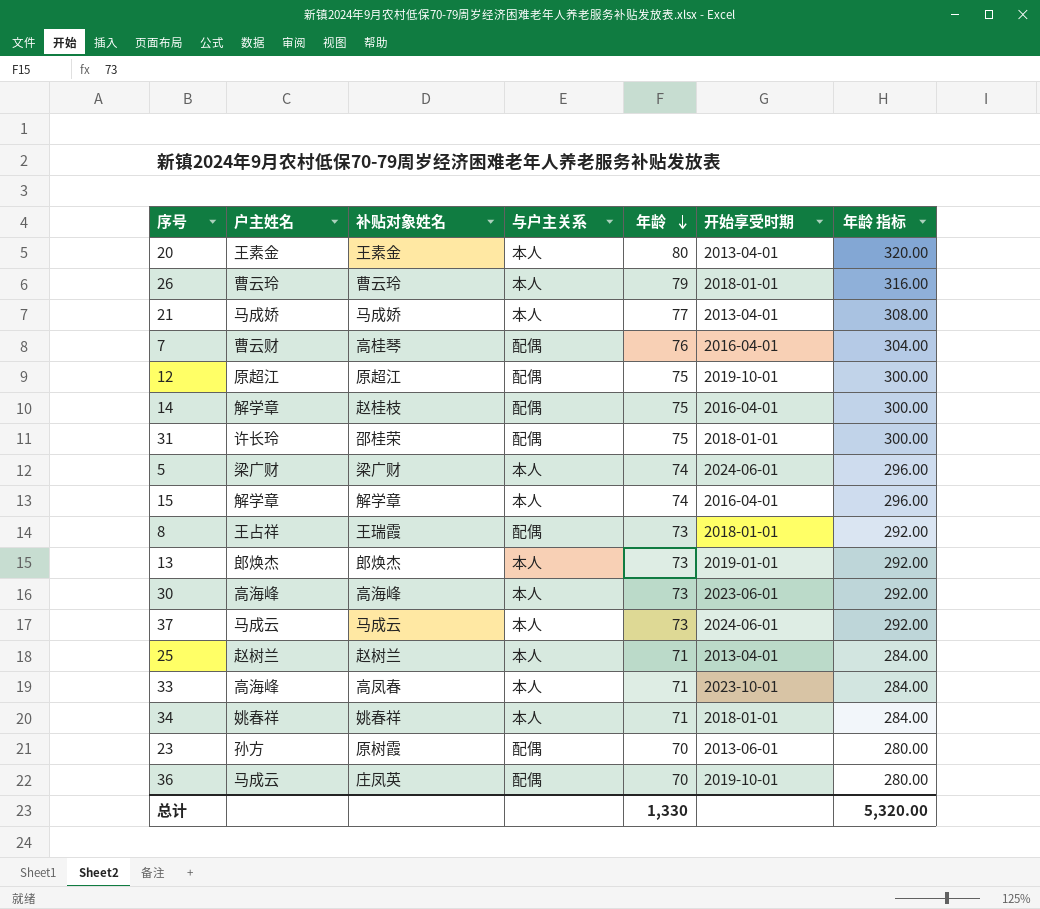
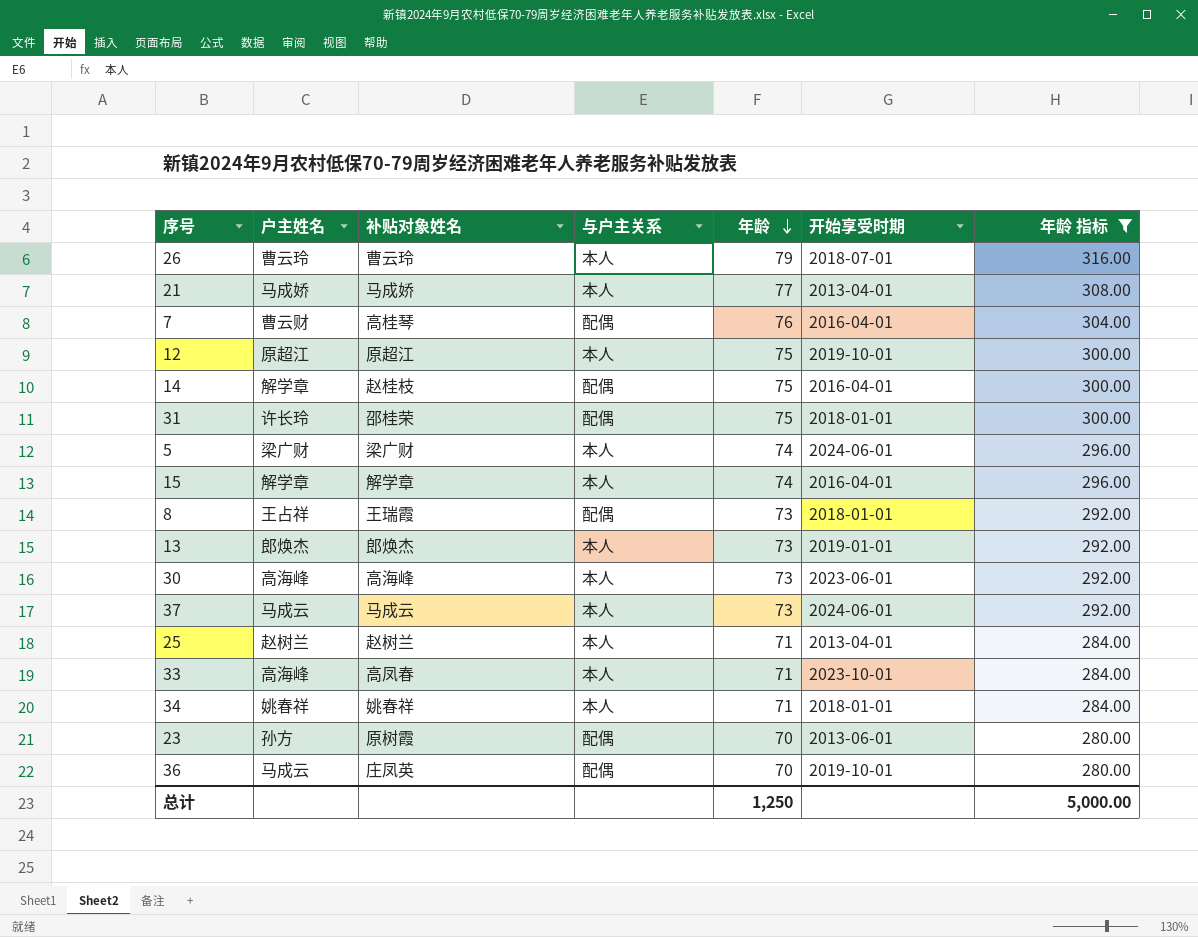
filter: none -> 年龄 指标 != 320.00
26 | 开始享受时期: 2018-01-01 -> 2018-07-01
12 | 与户主关系: 配偶 -> 本人
总计 | 年龄: 1,330 -> 1,250
总计 | 年龄 指标: 5,320.00 -> 5,000.00

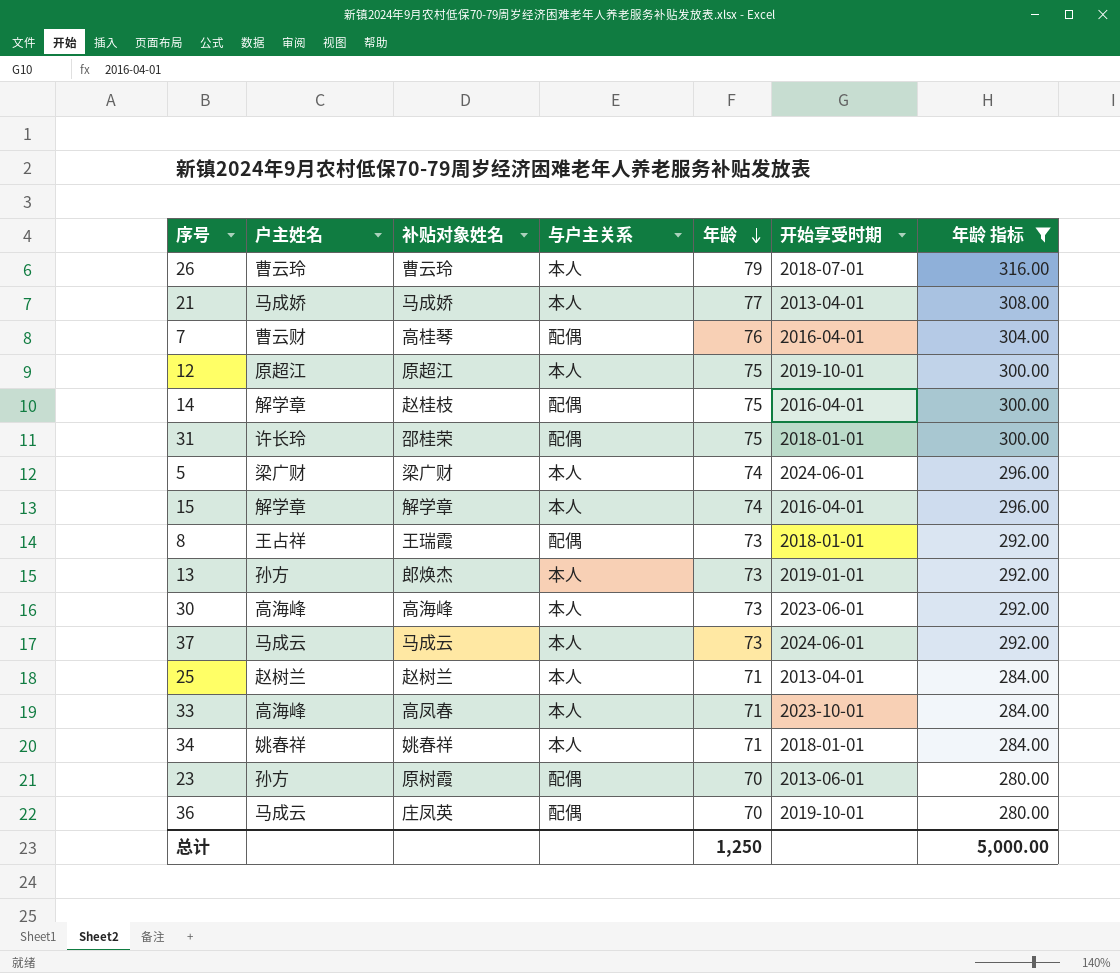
13 | 户主姓名: 郎焕杰 -> 孙方

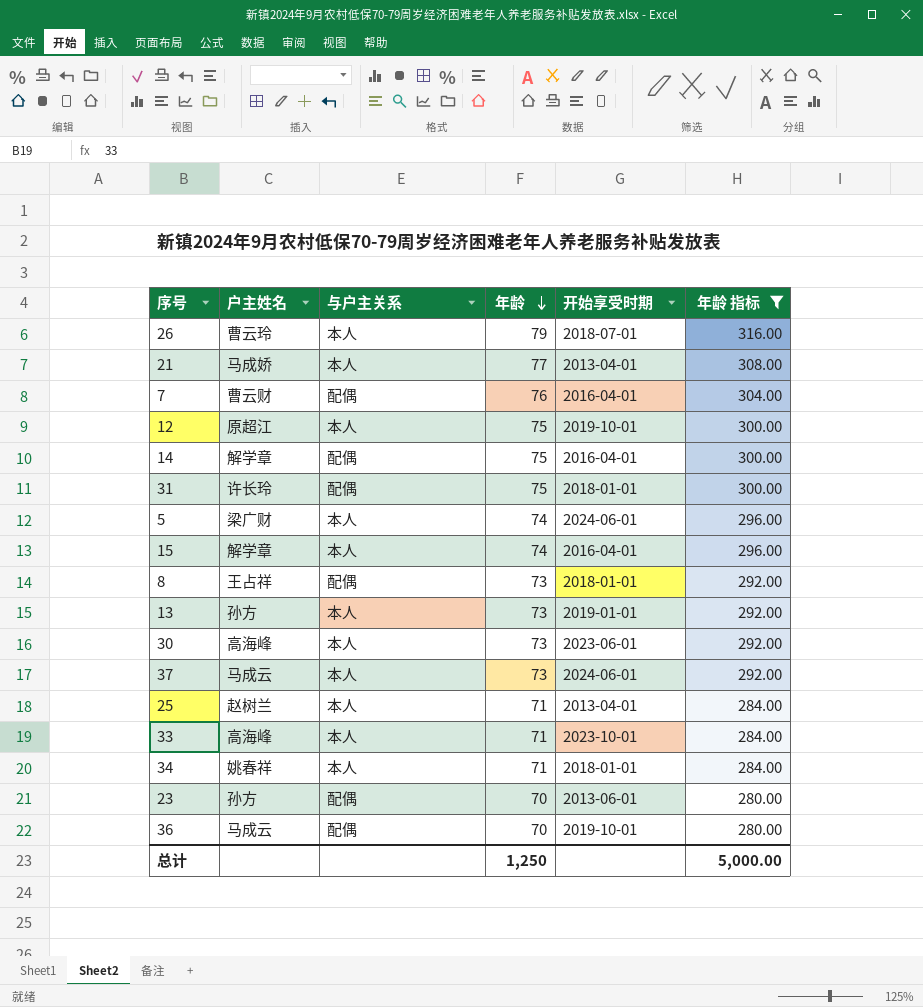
column 补贴对象姓名 | position: 3 -> none

